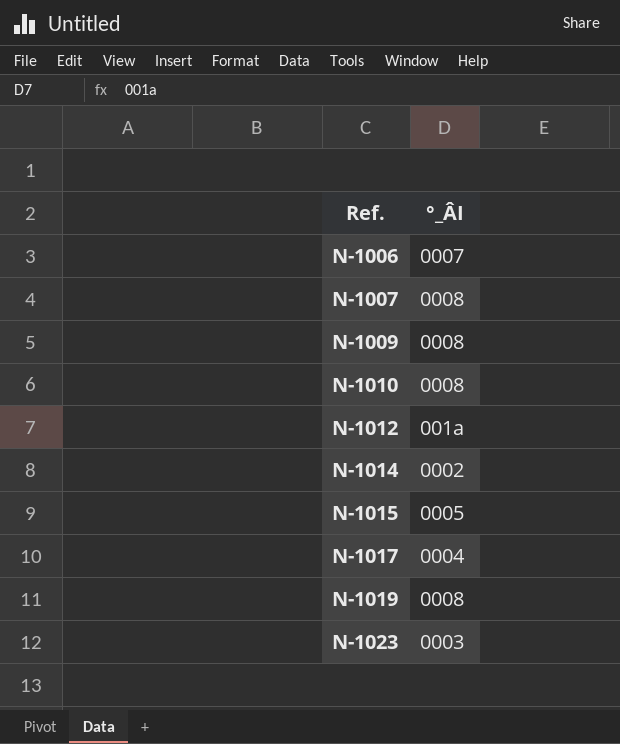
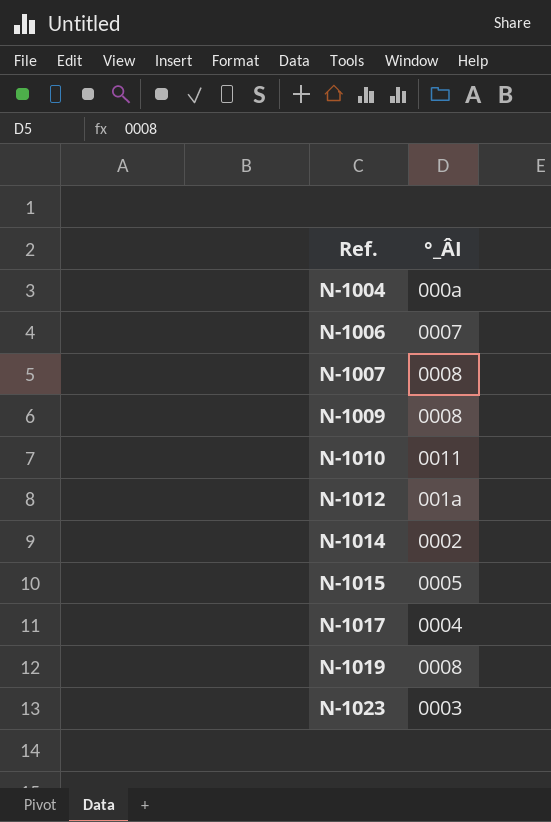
row N-1004: none -> 000a
N-1010 | °_ÂI: 0008 -> 0011

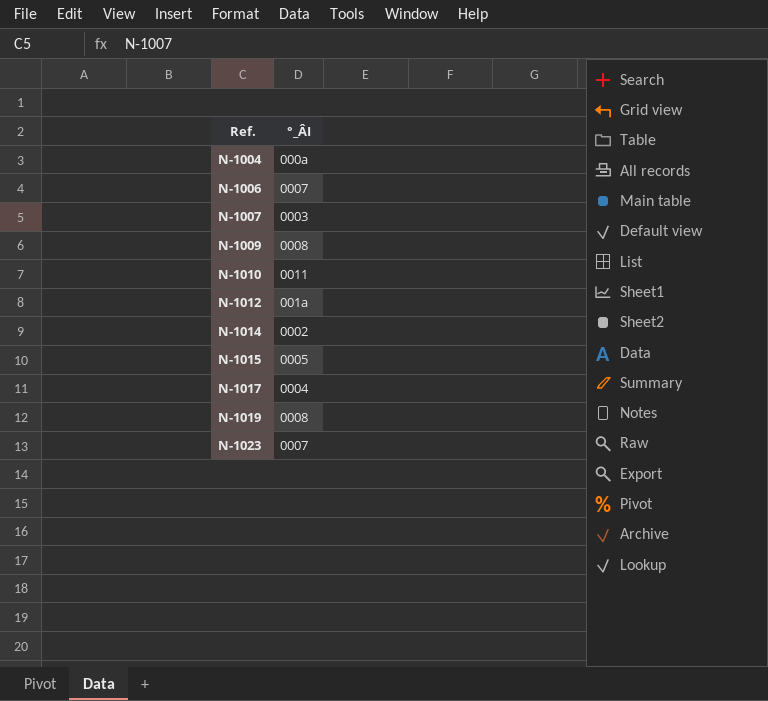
N-1007 | °_ÂI: 0008 -> 0003
N-1023 | °_ÂI: 0003 -> 0007

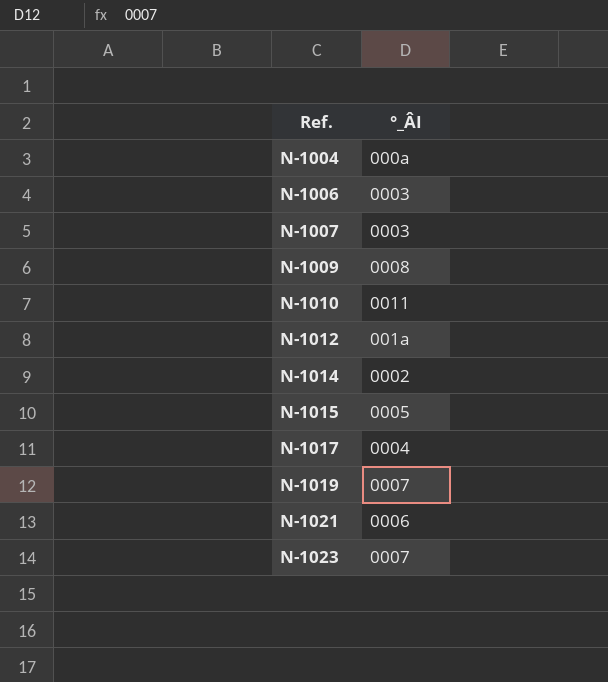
N-1006 | °_ÂI: 0007 -> 0003
N-1019 | °_ÂI: 0008 -> 0007
row N-1021: none -> 0006

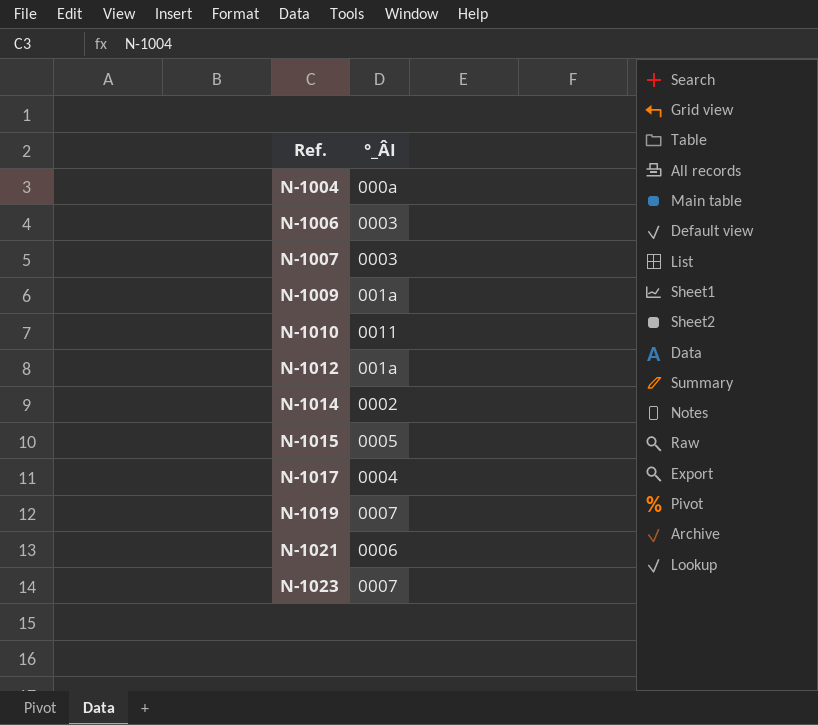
N-1009 | °_ÂI: 0008 -> 001a

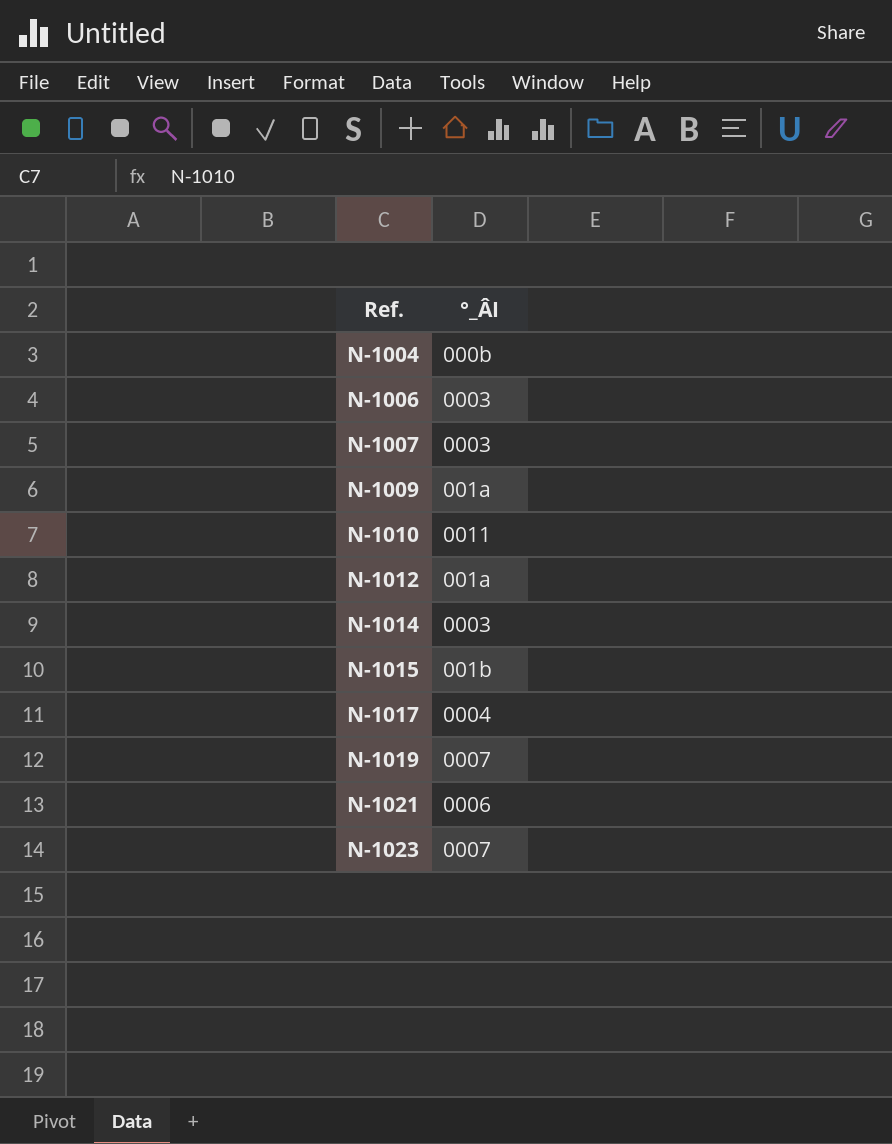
N-1004 | °_ÂI: 000a -> 000b
N-1014 | °_ÂI: 0002 -> 0003
N-1015 | °_ÂI: 0005 -> 001b

